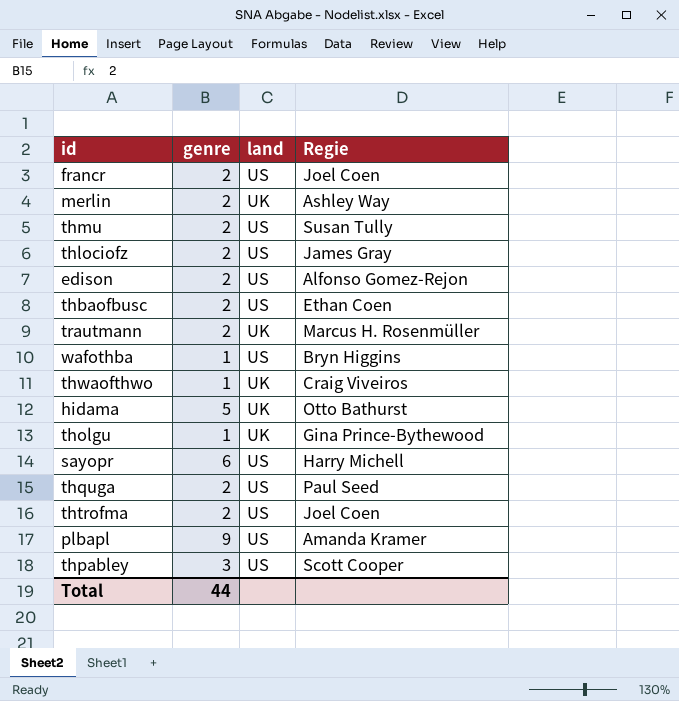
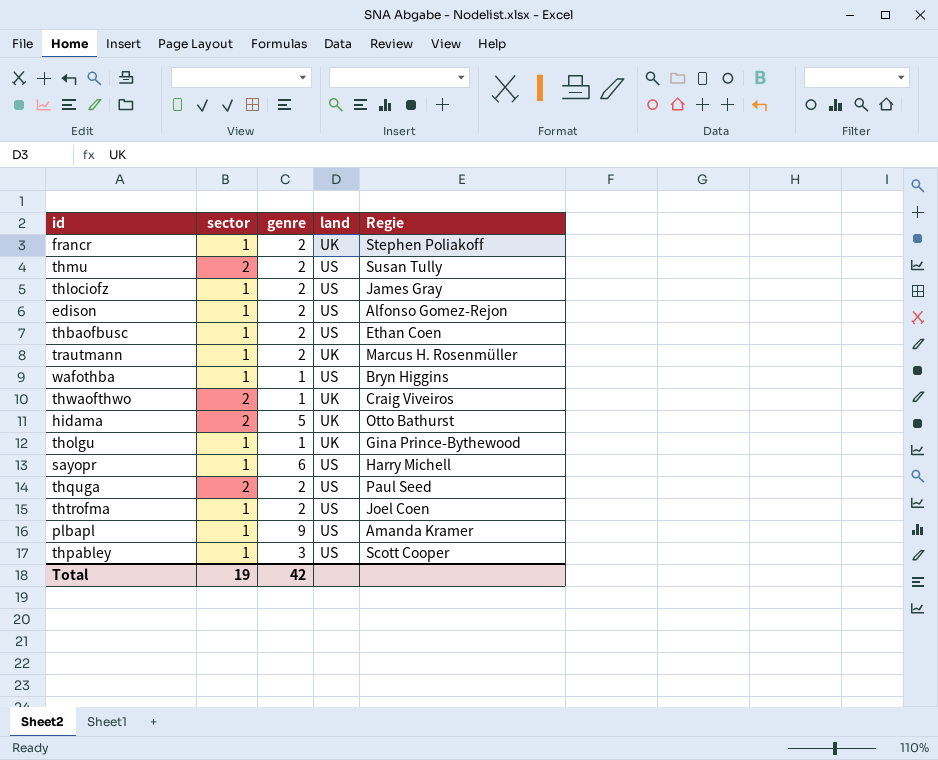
column sector | position: none -> 2
row merlin: 2 | UK | Ashley Way -> none
francr | land: US -> UK
francr | Regie: Joel Coen -> Stephen Poliakoff
Total | genre: 44 -> 42

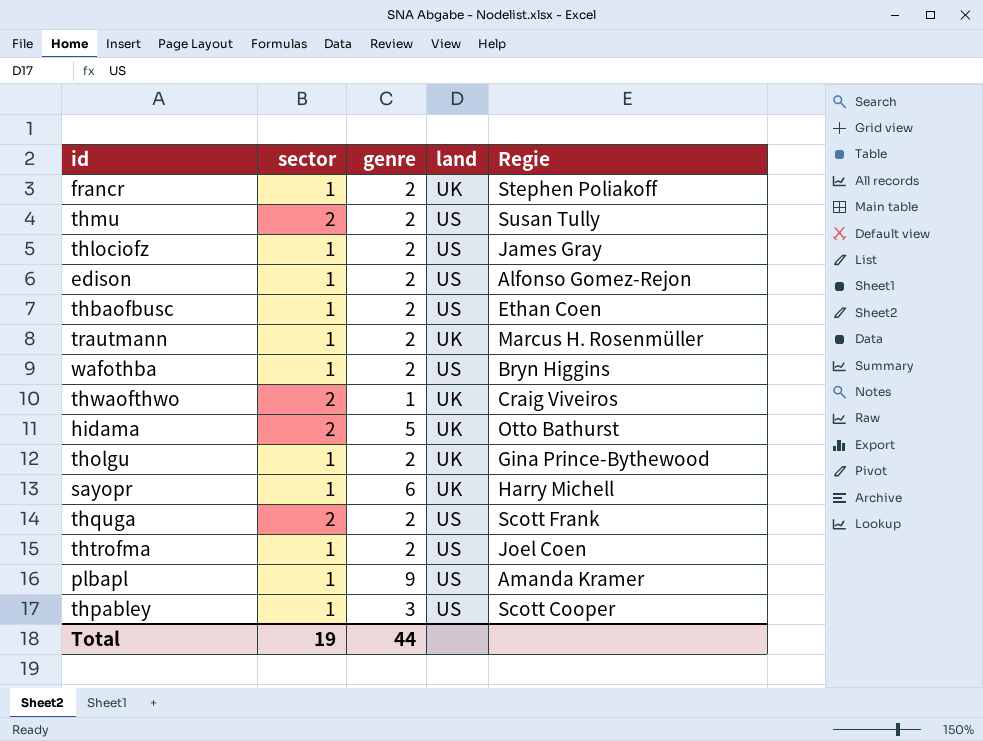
wafothba | genre: 1 -> 2
tholgu | genre: 1 -> 2
sayopr | land: US -> UK
thquga | Regie: Paul Seed -> Scott Frank
Total | genre: 42 -> 44

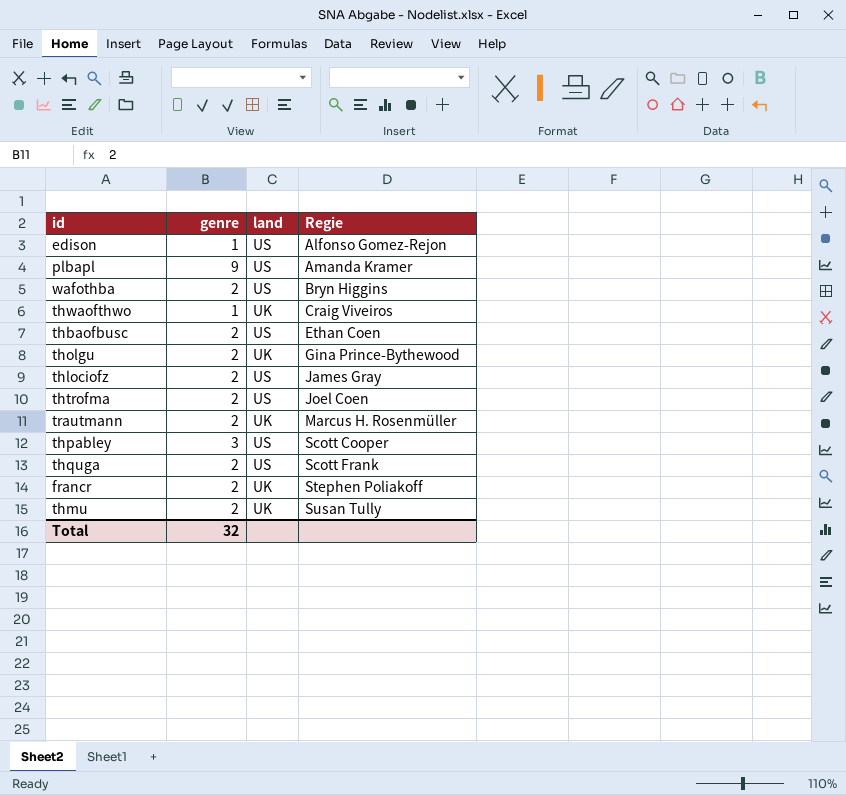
row order: none -> Regie ascending
column sector | position: 2 -> none
row hidama: 2 | 5 | UK | Otto Bathurst -> none
row sayopr: 1 | 6 | UK | Harry Michell -> none
edison | genre: 2 -> 1
thmu | land: US -> UK
Total | genre: 44 -> 32

